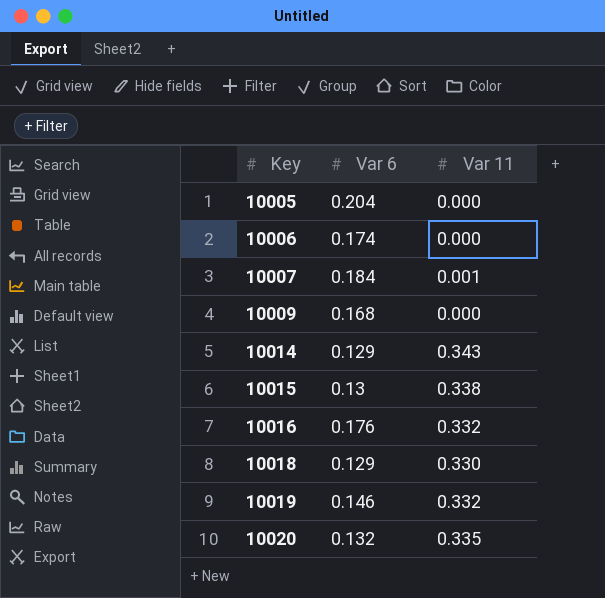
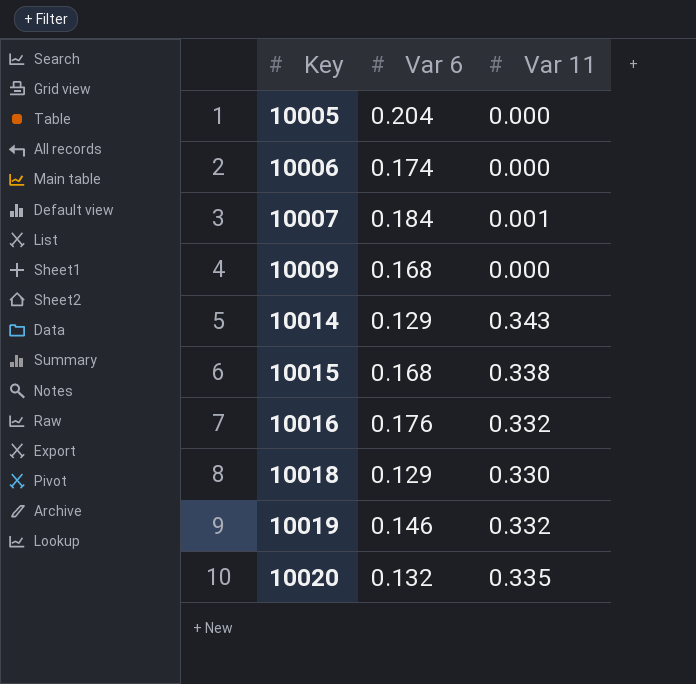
10015 | Var 6: 0.13 -> 0.168

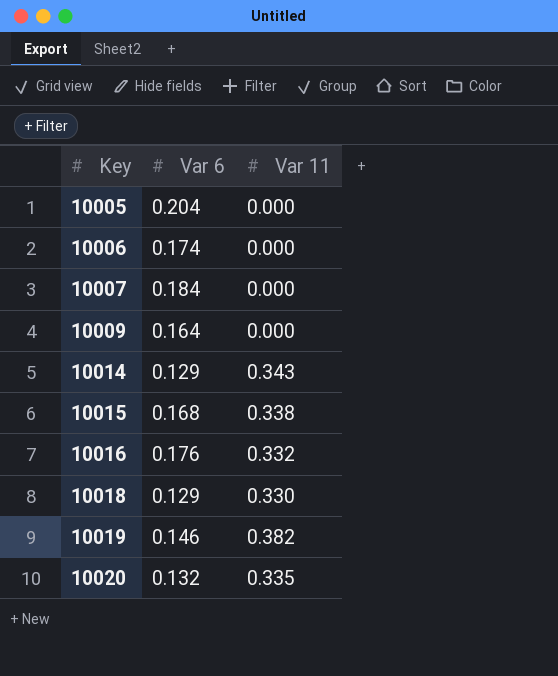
10007 | Var 11: 0.001 -> 0.000
10009 | Var 6: 0.168 -> 0.164
10019 | Var 11: 0.332 -> 0.382

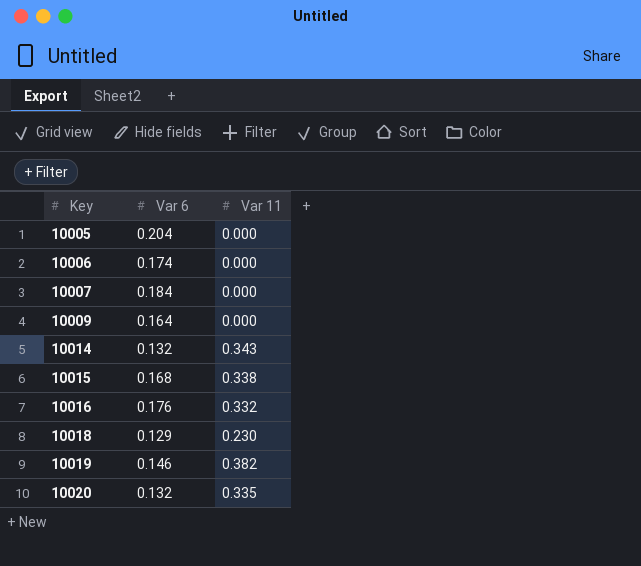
10014 | Var 6: 0.129 -> 0.132
10018 | Var 11: 0.330 -> 0.230

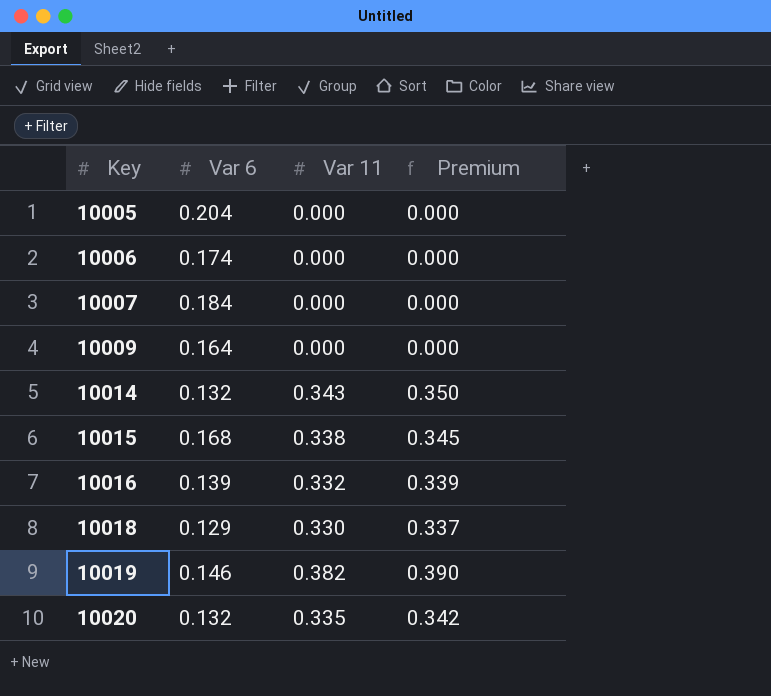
column Premium | formula: none -> [Var 11] * 1.02
10016 | Var 6: 0.176 -> 0.139
10018 | Var 11: 0.230 -> 0.330

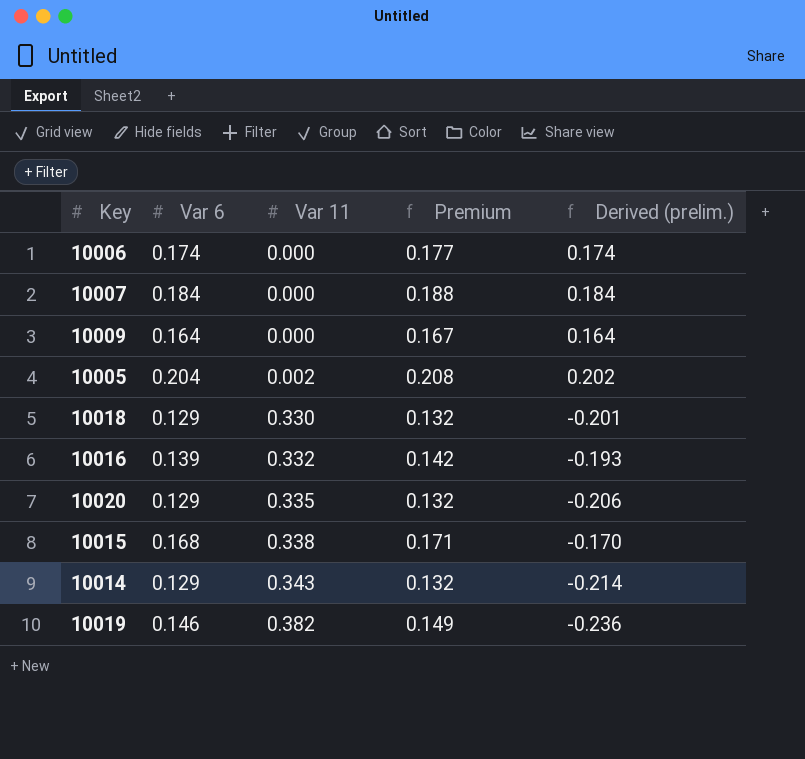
row order: Key ascending -> Var 11 ascending
column Premium | formula: [Var 11] * 1.02 -> [Var 6] * 1.02
column Derived (prelim.) | formula: none -> [Var 6] - [Var 11]
10005 | Var 11: 0.000 -> 0.002
10020 | Var 6: 0.132 -> 0.129
10014 | Var 6: 0.132 -> 0.129

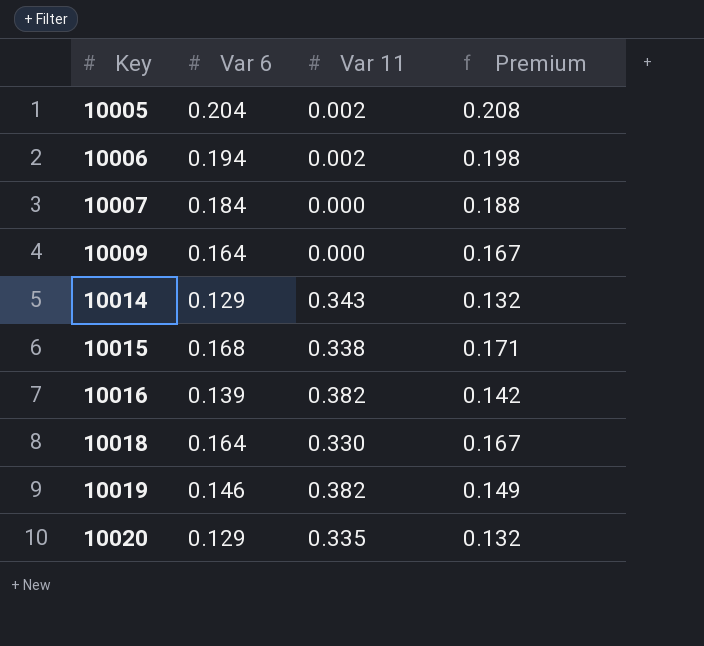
row order: Var 11 ascending -> Key ascending
column Derived (prelim.) | formula: [Var 6] - [Var 11] -> none
10006 | Var 6: 0.174 -> 0.194
10006 | Var 11: 0.000 -> 0.002
10006 | Premium: 0.177 -> 0.198
10016 | Var 11: 0.332 -> 0.382
10018 | Var 6: 0.129 -> 0.164
10018 | Premium: 0.132 -> 0.167

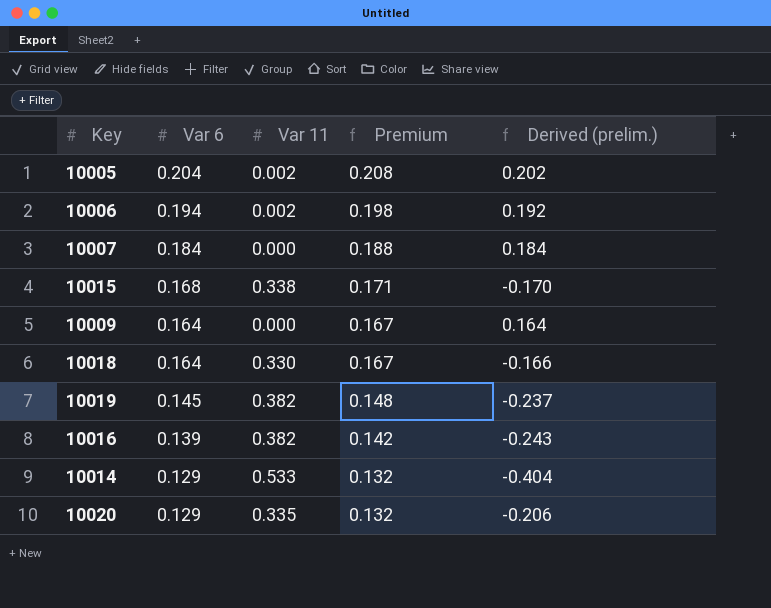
row order: Key ascending -> Var 6 descending
column Derived (prelim.) | formula: none -> [Var 6] - [Var 11]
10019 | Var 6: 0.146 -> 0.145
10019 | Premium: 0.149 -> 0.148
10014 | Var 11: 0.343 -> 0.533

